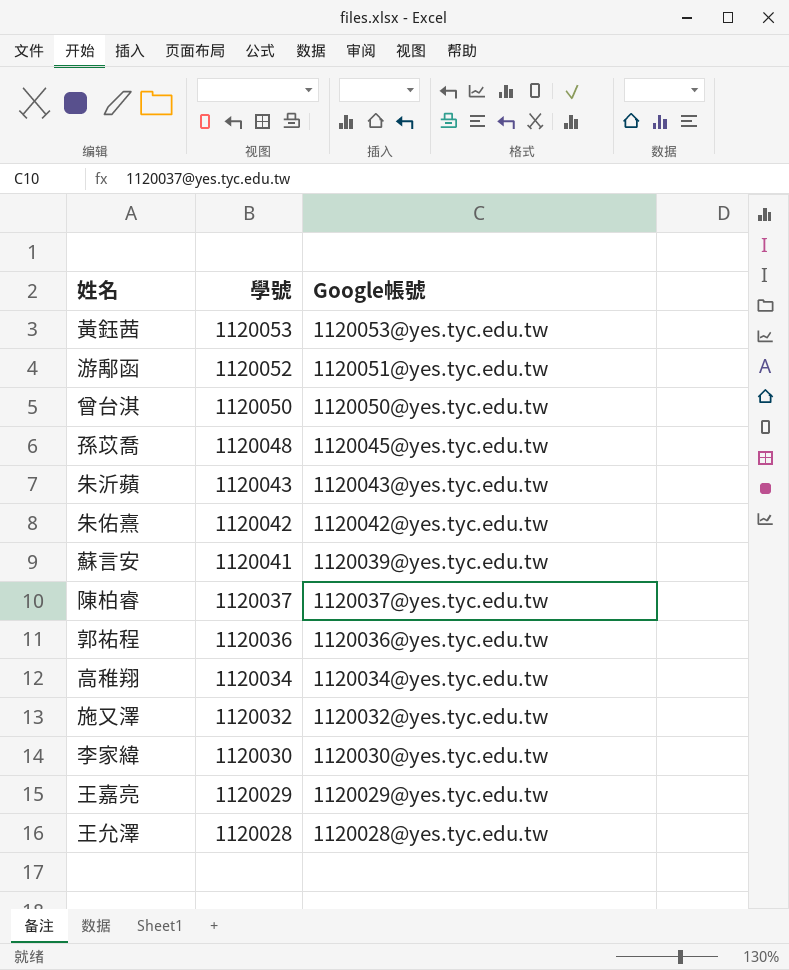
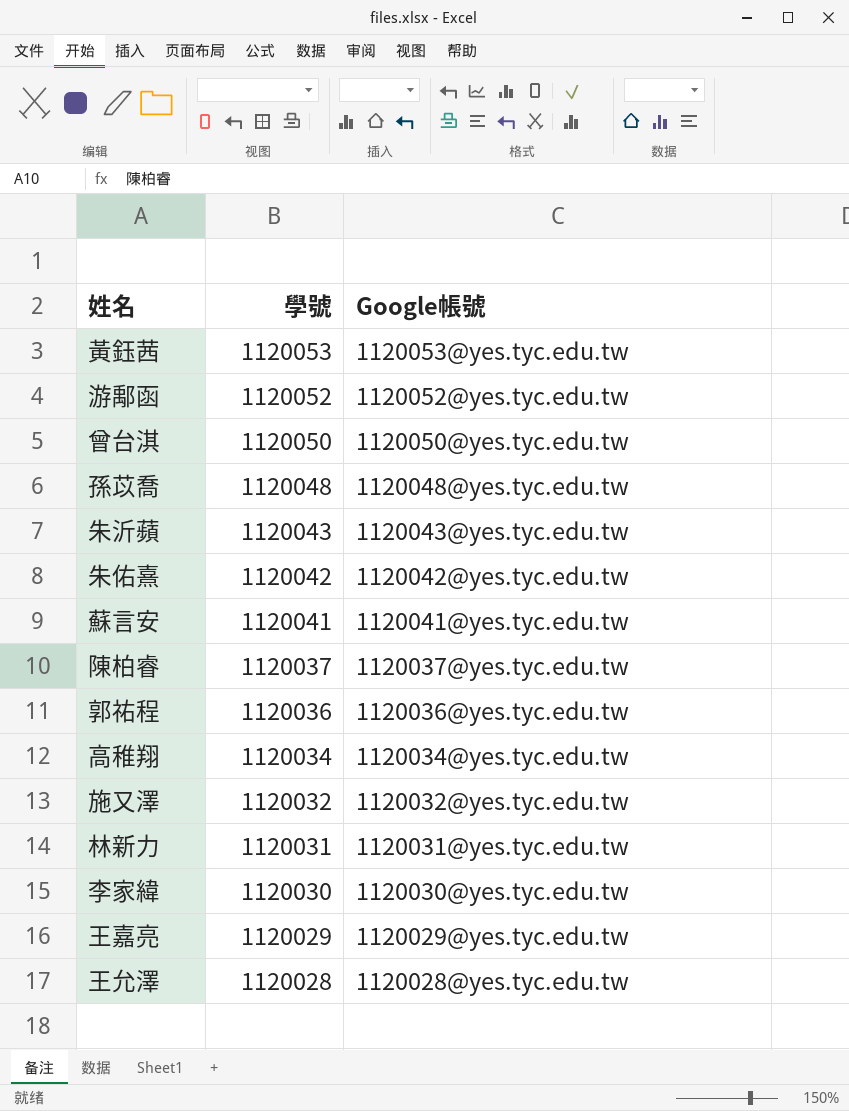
游鄅函 | Google帳號: 1120051@yes.tyc.edu.tw -> 1120052@yes.tyc.edu.tw
孫苡喬 | Google帳號: 1120045@yes.tyc.edu.tw -> 1120048@yes.tyc.edu.tw
蘇言安 | Google帳號: 1120039@yes.tyc.edu.tw -> 1120041@yes.tyc.edu.tw
row 林新力: none -> 1120031 | 1120031@yes.tyc.edu.tw

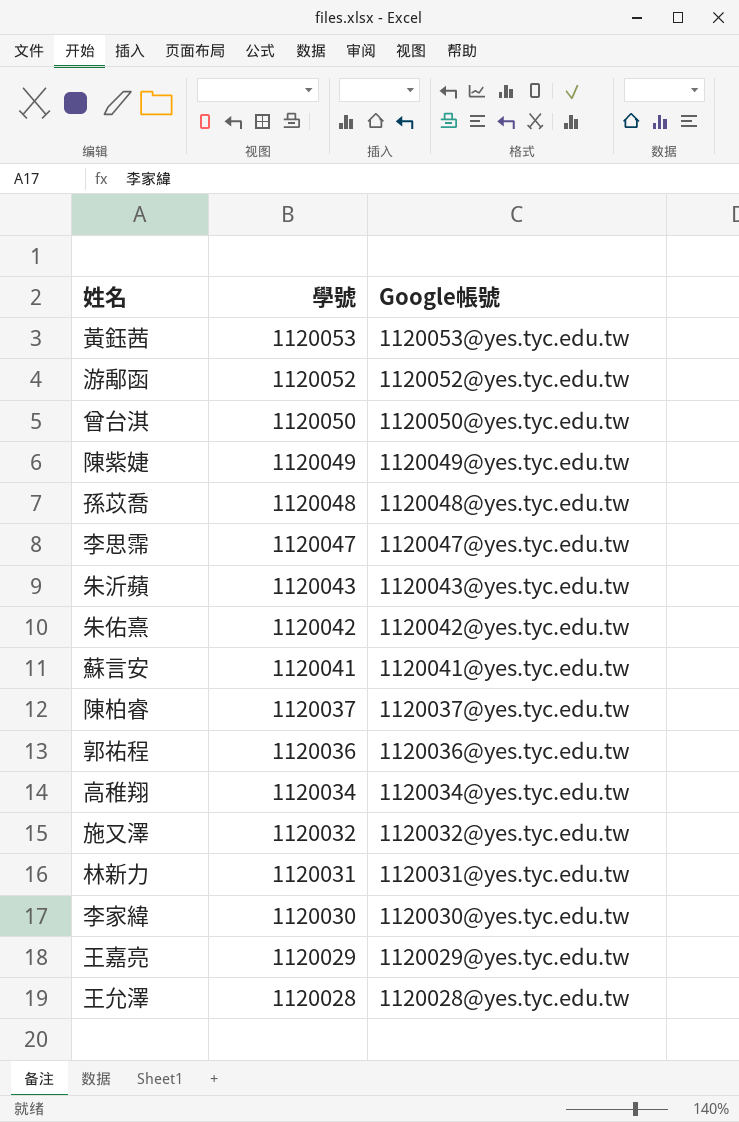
row 陳紫婕: none -> 1120049 | 1120049@yes.tyc.edu.tw
row 李思霈: none -> 1120047 | 1120047@yes.tyc.edu.tw

